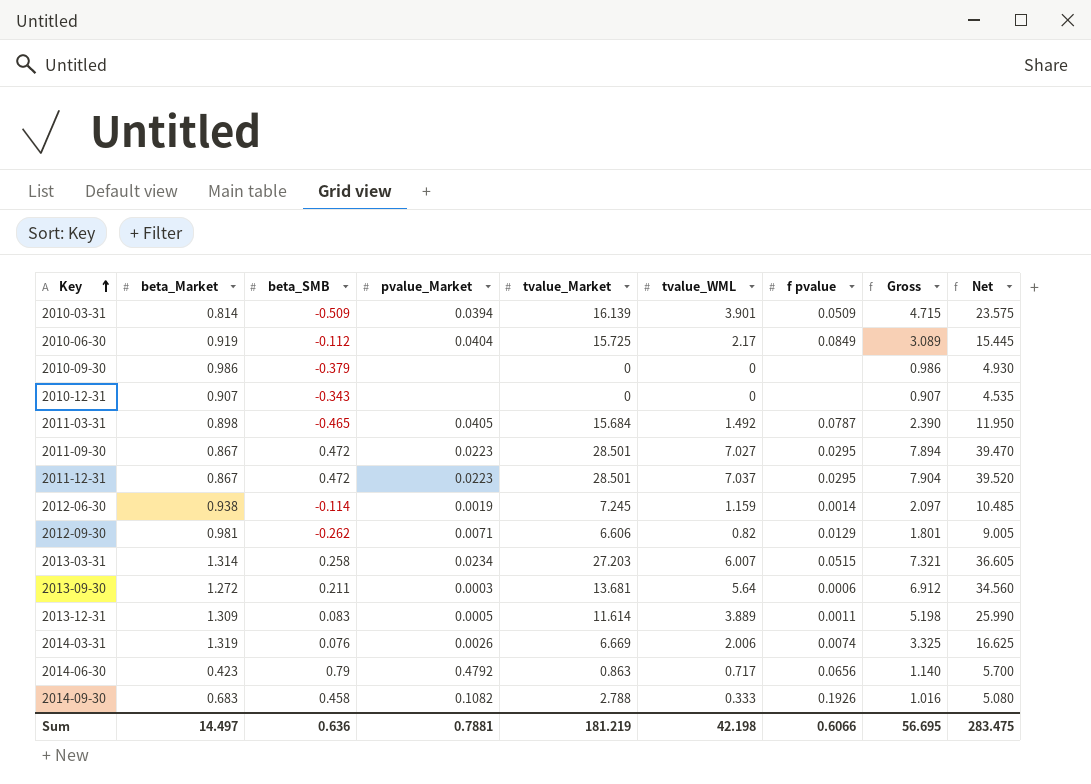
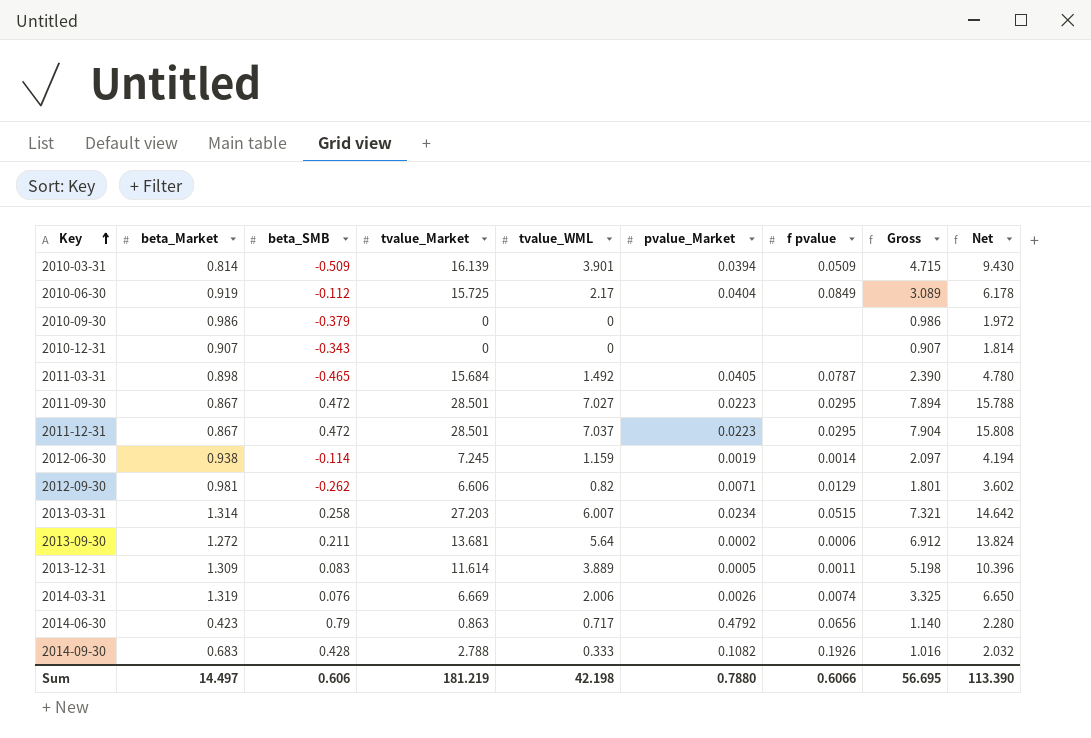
column pvalue_Market | position: 4 -> 6
column Net | formula: [Gross] * 5 -> [Gross] * 2
2013-09-30 | pvalue_Market: 0.0003 -> 0.0002
2014-09-30 | beta_SMB: 0.458 -> 0.428
Sum | beta_SMB: 0.636 -> 0.606
Sum | pvalue_Market: 0.7881 -> 0.7880
Sum | Net: 283.475 -> 113.390

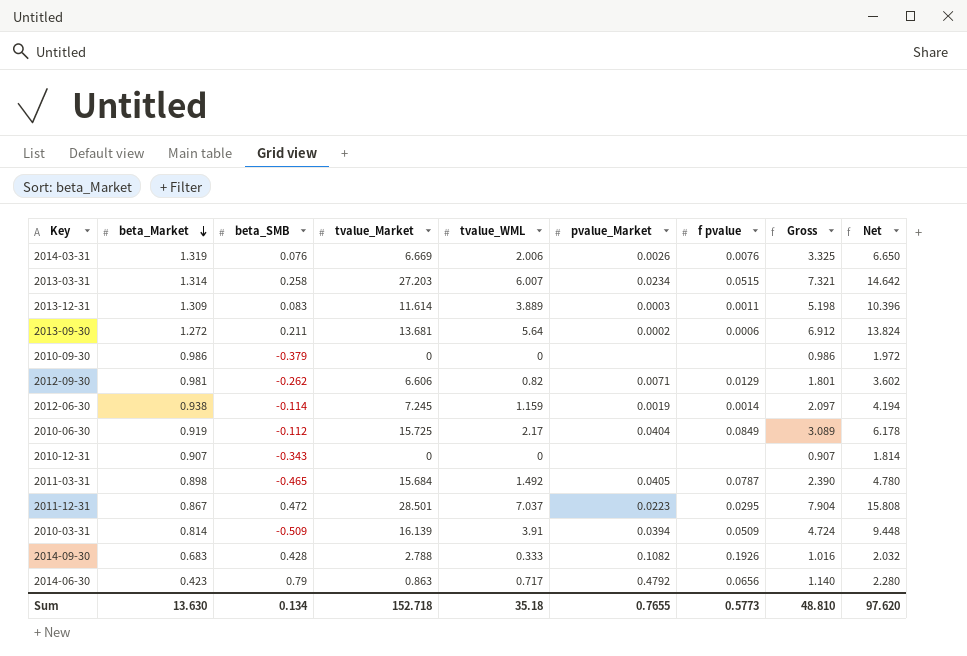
row order: Key ascending -> beta_Market descending
row 2011-09-30: 0.867 | 0.472 | 28.501 | 7.027 | 0.0223 | 0.0295 | 7.894 | 15.788 -> none
2014-03-31 | f pvalue: 0.0074 -> 0.0076
2013-12-31 | pvalue_Market: 0.0005 -> 0.0003
2010-03-31 | tvalue_WML: 3.901 -> 3.91
2010-03-31 | Gross: 4.715 -> 4.724
2010-03-31 | Net: 9.430 -> 9.448
Sum | beta_Market: 14.497 -> 13.630
Sum | beta_SMB: 0.606 -> 0.134
Sum | tvalue_Market: 181.219 -> 152.718
Sum | tvalue_WML: 42.198 -> 35.18
Sum | pvalue_Market: 0.7880 -> 0.7655
Sum | f pvalue: 0.6066 -> 0.5773
Sum | Gross: 56.695 -> 48.810
Sum | Net: 113.390 -> 97.620

